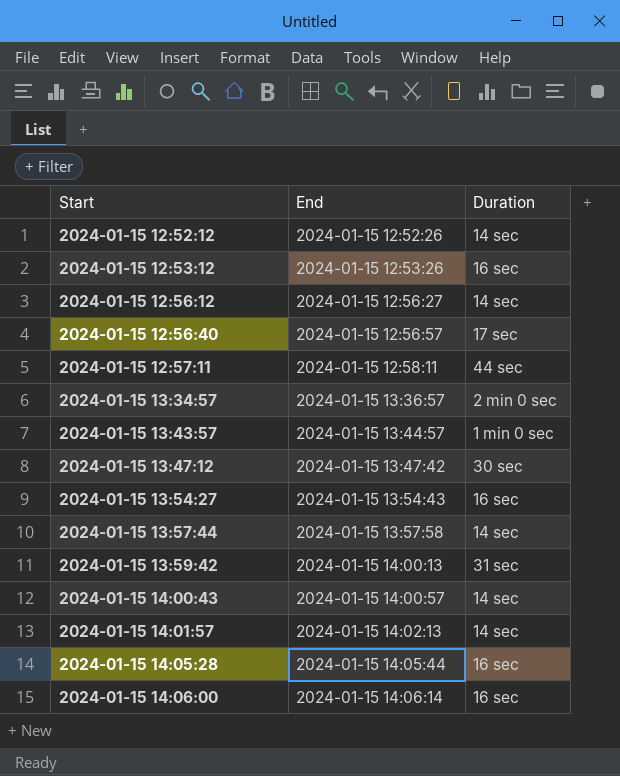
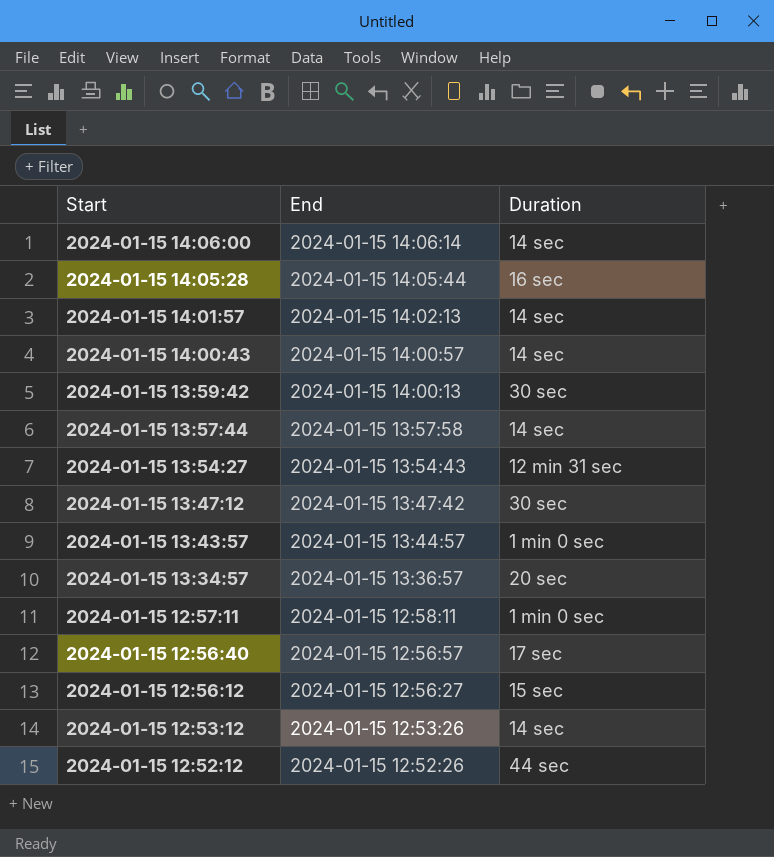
row order: Start ascending -> Start descending
2024-01-15 14:06:00 | Duration: 16 sec -> 14 sec
2024-01-15 13:59:42 | Duration: 31 sec -> 30 sec
2024-01-15 13:54:27 | Duration: 16 sec -> 12 min 31 sec
2024-01-15 13:34:57 | Duration: 2 min 0 sec -> 20 sec
2024-01-15 12:57:11 | Duration: 44 sec -> 1 min 0 sec
2024-01-15 12:56:12 | Duration: 14 sec -> 15 sec
2024-01-15 12:53:12 | Duration: 16 sec -> 14 sec
2024-01-15 12:52:12 | Duration: 14 sec -> 44 sec

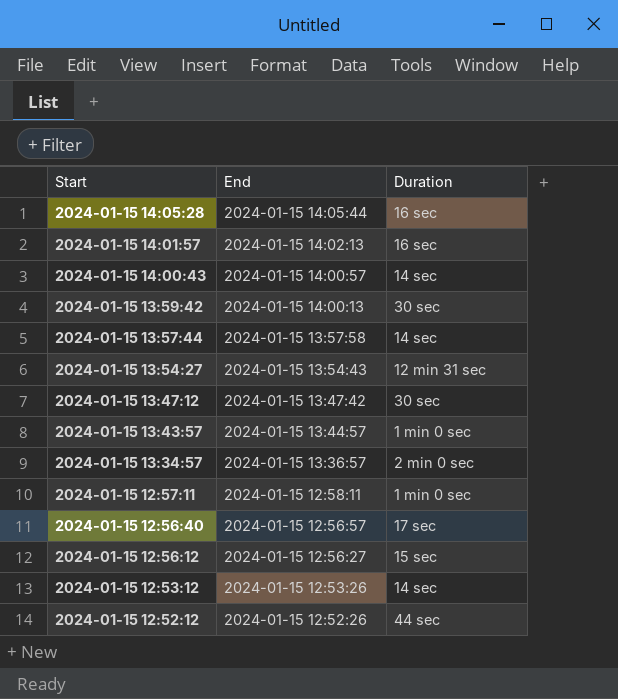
row 2024-01-15 14:06:00: 2024-01-15 14:06:14 | 14 sec -> none
2024-01-15 14:01:57 | Duration: 14 sec -> 16 sec
2024-01-15 13:34:57 | Duration: 20 sec -> 2 min 0 sec

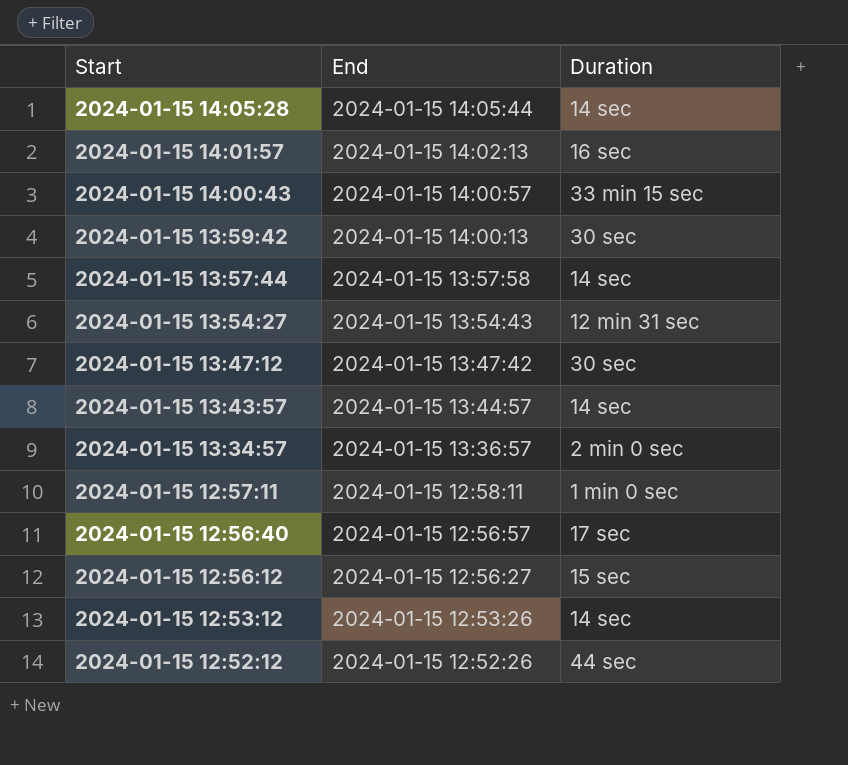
2024-01-15 14:05:28 | Duration: 16 sec -> 14 sec
2024-01-15 14:00:43 | Duration: 14 sec -> 33 min 15 sec
2024-01-15 13:43:57 | Duration: 1 min 0 sec -> 14 sec

